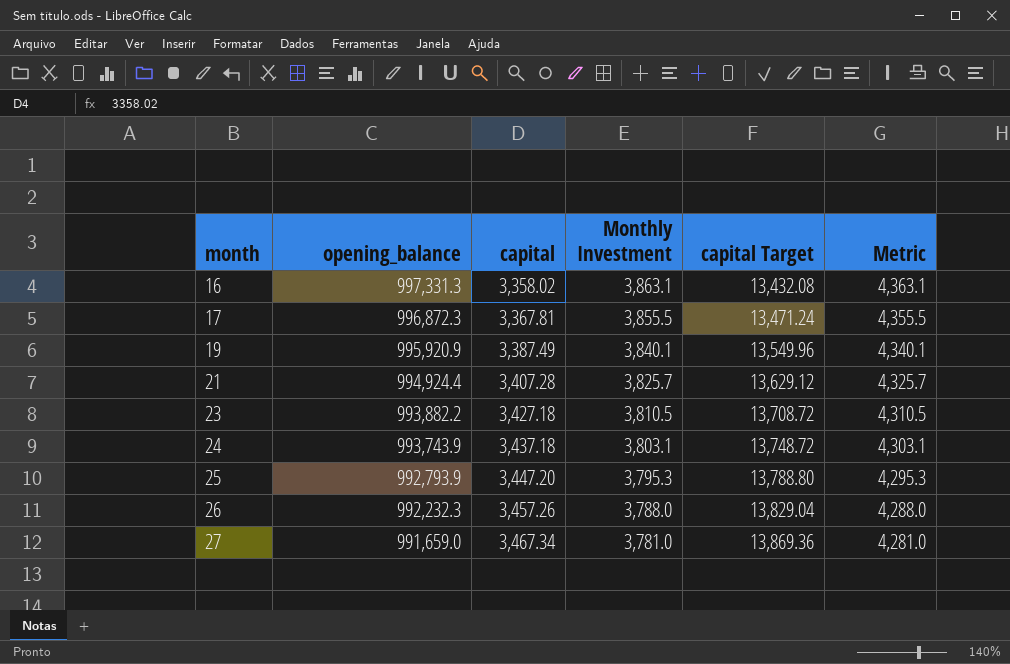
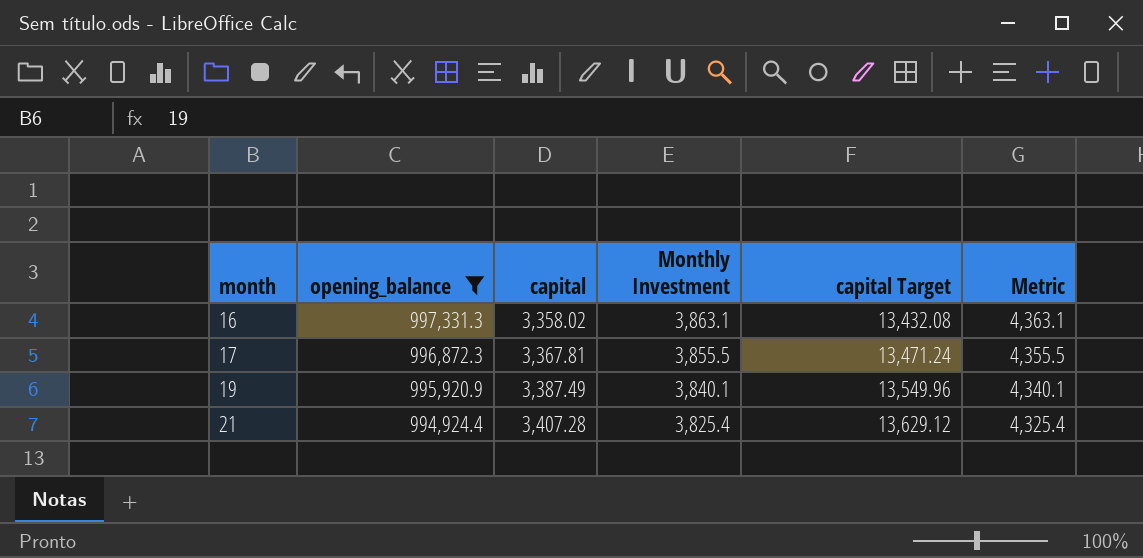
filter: none -> opening_balance >= 994,924.4
21 | Monthly Investment: 3,825.7 -> 3,825.4
21 | Metric: 4,325.7 -> 4,325.4

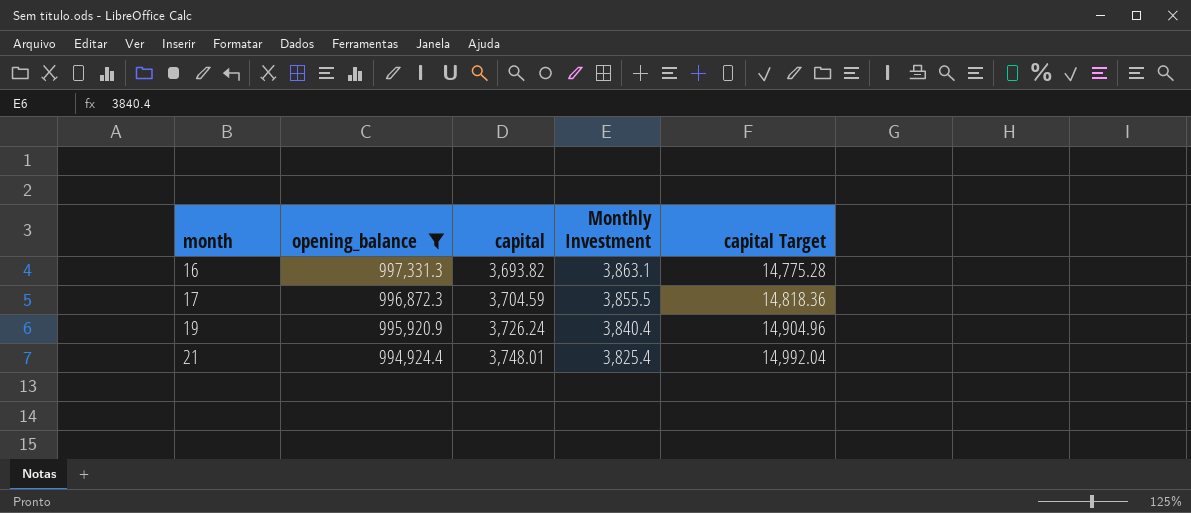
column Metric | formula: [Monthly Investment] + 500 -> none
16 | capital: 3,358.02 -> 3,693.82
16 | capital Target: 13,432.08 -> 14,775.28
17 | capital: 3,367.81 -> 3,704.59
17 | capital Target: 13,471.24 -> 14,818.36
19 | capital: 3,387.49 -> 3,726.24
19 | Monthly Investment: 3,840.1 -> 3,840.4
19 | capital Target: 13,549.96 -> 14,904.96
21 | capital: 3,407.28 -> 3,748.01
21 | capital Target: 13,629.12 -> 14,992.04

